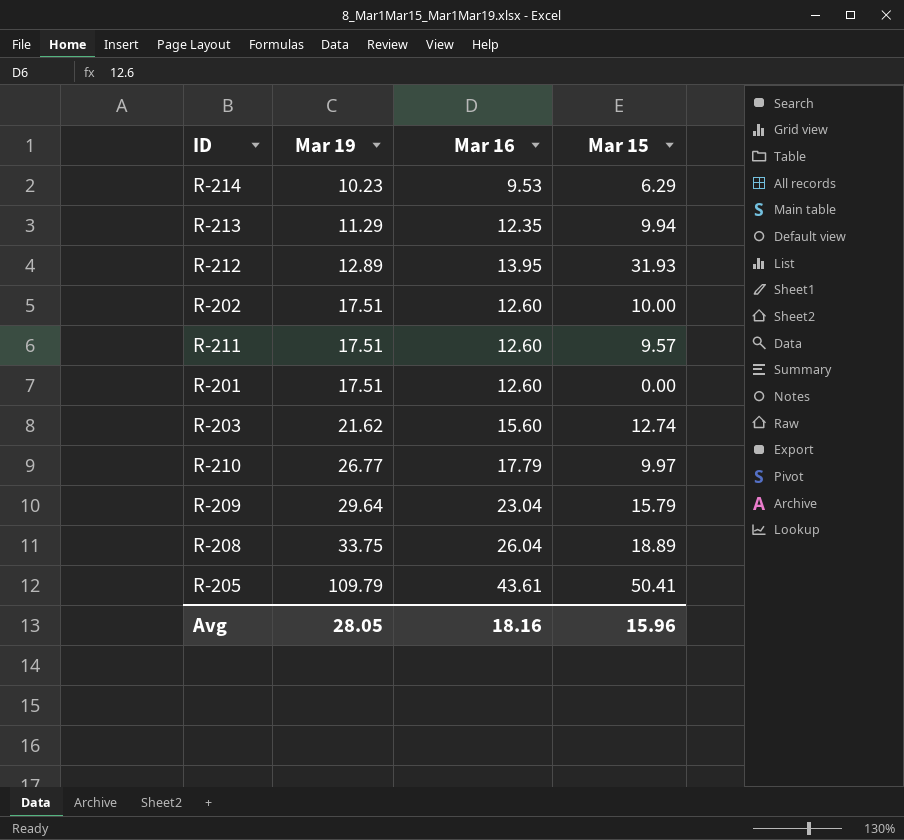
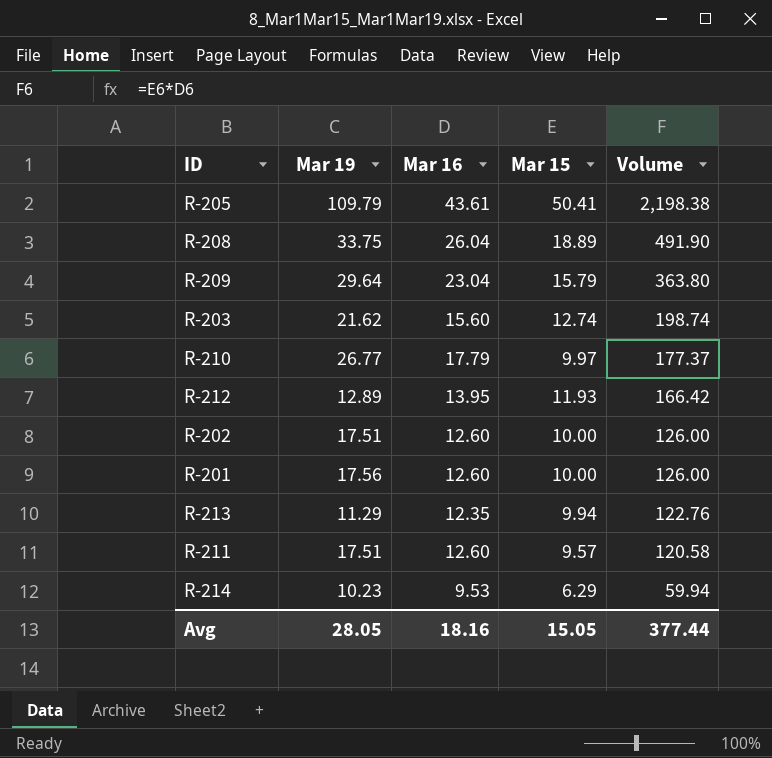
row order: Mar 19 ascending -> Volume descending
column Volume | formula: none -> [Mar 16] * [Mar 15]
R-212 | Mar 15: 31.93 -> 11.93
R-201 | Mar 19: 17.51 -> 17.56
R-201 | Mar 15: 0.00 -> 10.00
Avg | Mar 15: 15.96 -> 15.05

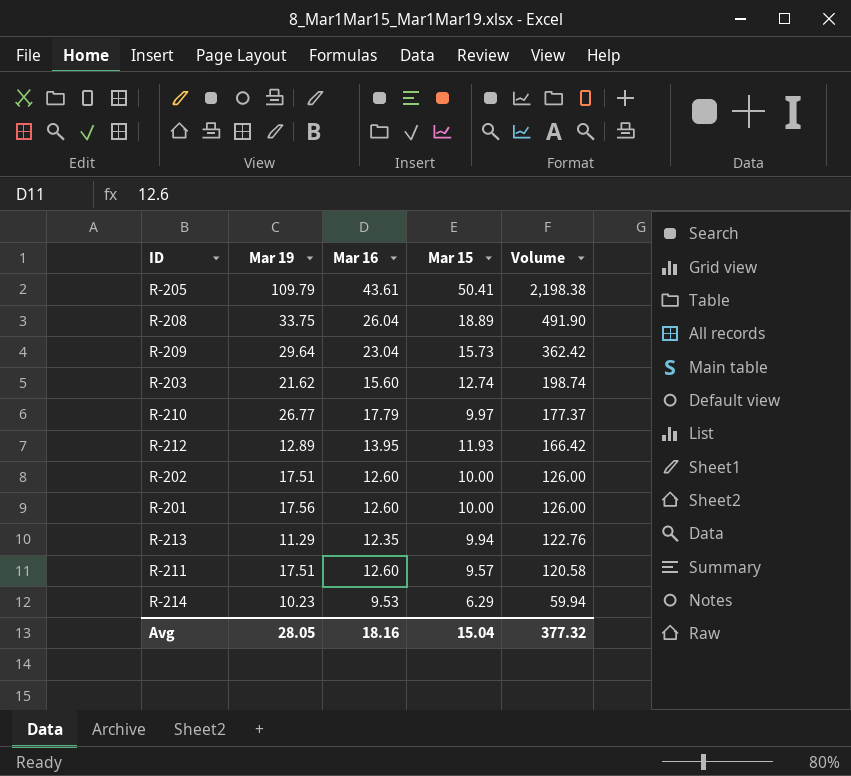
R-209 | Mar 15: 15.79 -> 15.73
R-209 | Volume: 363.80 -> 362.42
Avg | Mar 15: 15.05 -> 15.04
Avg | Volume: 377.44 -> 377.32

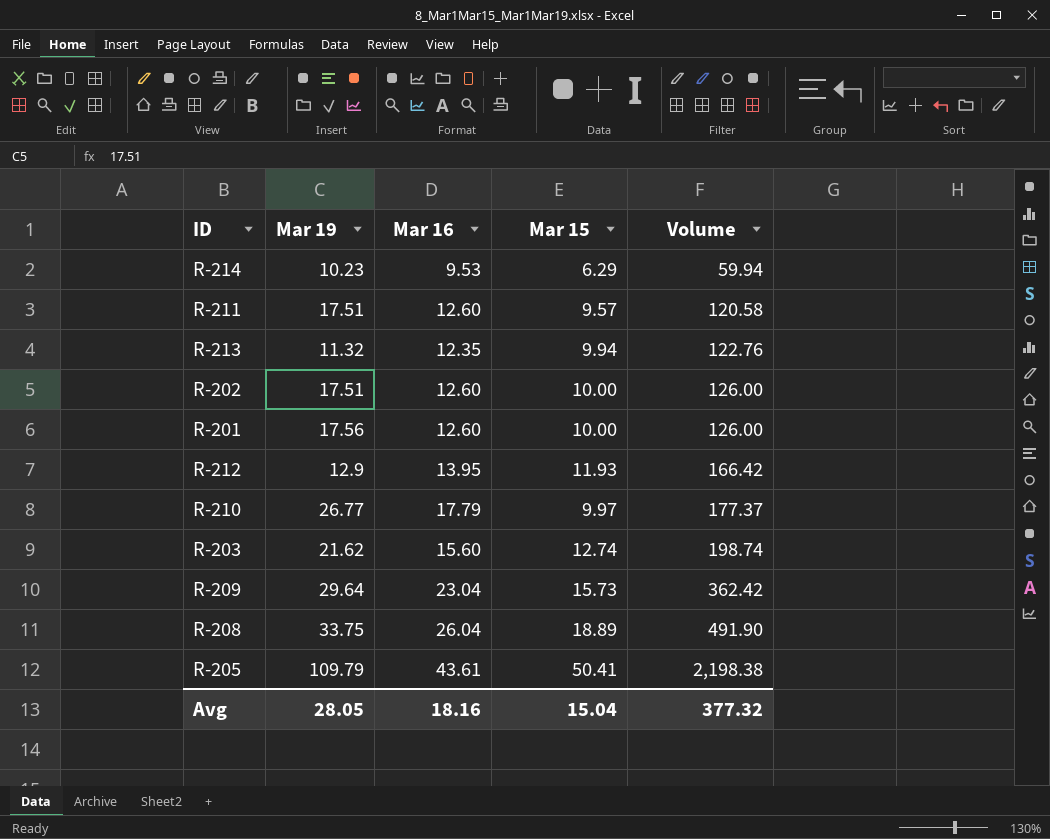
row order: Volume descending -> Volume ascending
R-213 | Mar 19: 11.29 -> 11.32
R-212 | Mar 19: 12.89 -> 12.9

